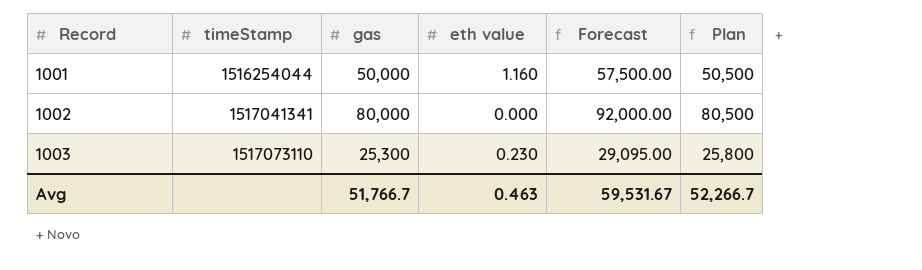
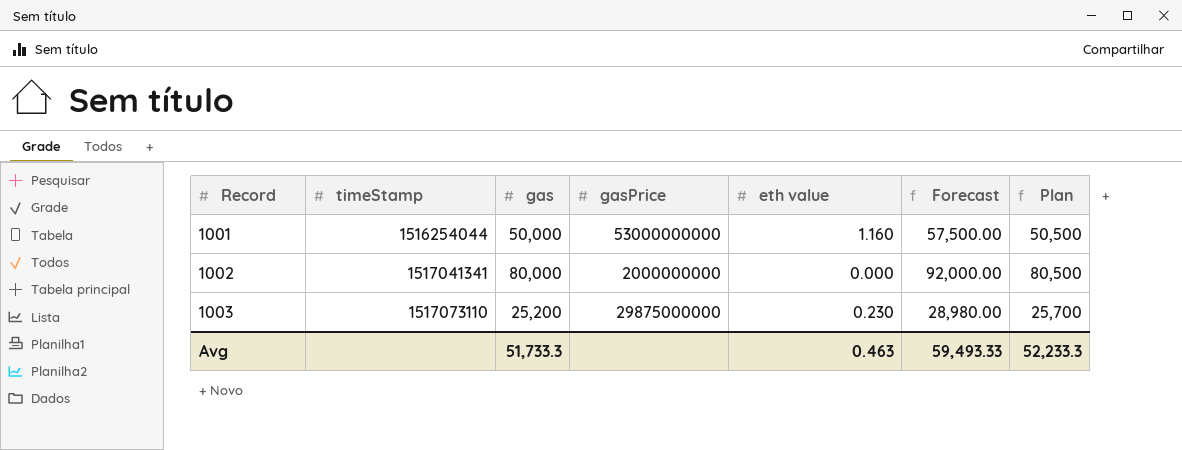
column gasPrice | position: none -> 4
1003 | gas: 25,300 -> 25,200
1003 | Forecast: 29,095.00 -> 28,980.00
1003 | Plan: 25,800 -> 25,700
Avg | gas: 51,766.7 -> 51,733.3
Avg | Forecast: 59,531.67 -> 59,493.33
Avg | Plan: 52,266.7 -> 52,233.3

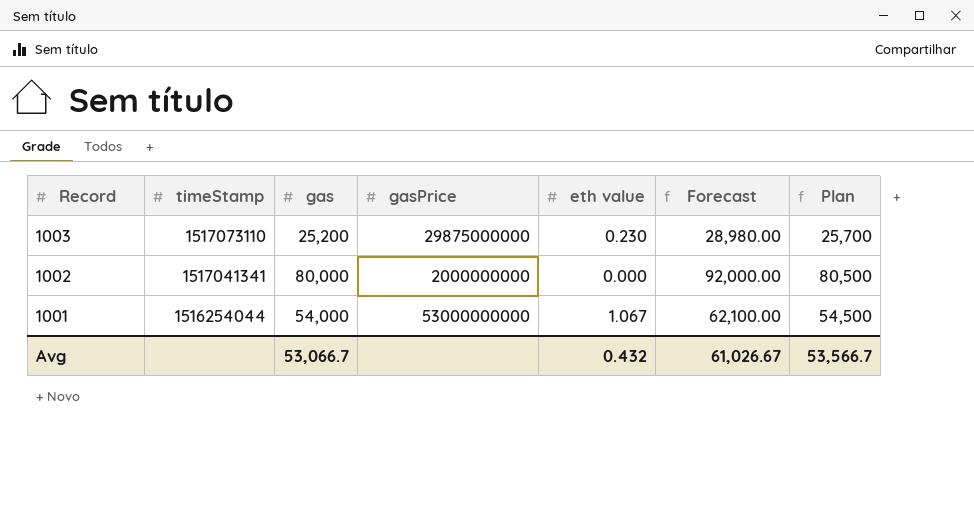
row order: Record ascending -> Record descending
1001 | gas: 50,000 -> 54,000
1001 | eth value: 1.160 -> 1.067
1001 | Forecast: 57,500.00 -> 62,100.00
1001 | Plan: 50,500 -> 54,500
Avg | gas: 51,733.3 -> 53,066.7
Avg | eth value: 0.463 -> 0.432
Avg | Forecast: 59,493.33 -> 61,026.67
Avg | Plan: 52,233.3 -> 53,566.7

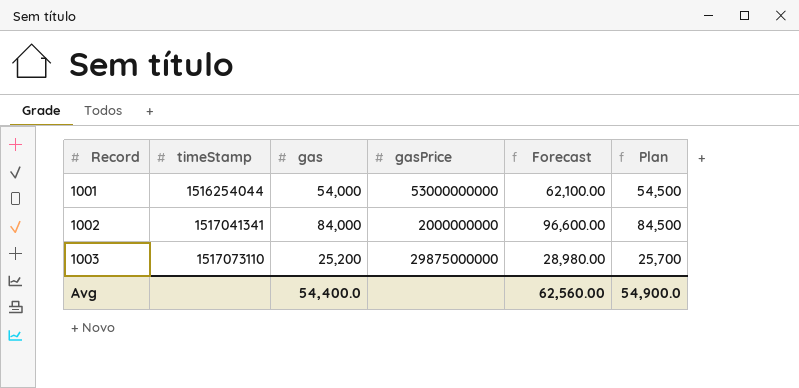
row order: Record descending -> Record ascending
column eth value | position: 5 -> none
1002 | gas: 80,000 -> 84,000
1002 | Forecast: 92,000.00 -> 96,600.00
1002 | Plan: 80,500 -> 84,500
Avg | gas: 53,066.7 -> 54,400.0
Avg | Forecast: 61,026.67 -> 62,560.00
Avg | Plan: 53,566.7 -> 54,900.0

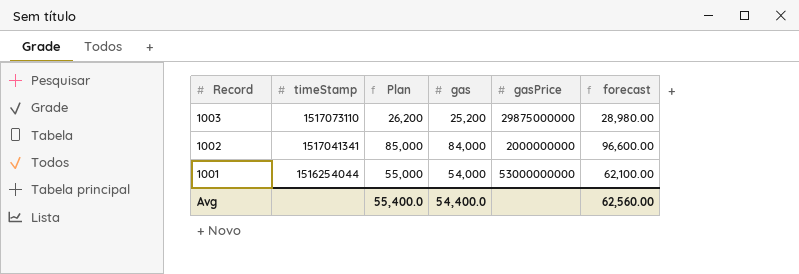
row order: Record ascending -> Record descending
column Plan | formula: [gas] + 500 -> [gas] + 1000
column Plan | position: 6 -> 3
column name: Forecast -> forecast
Avg | Plan: 54,900.0 -> 55,400.0

